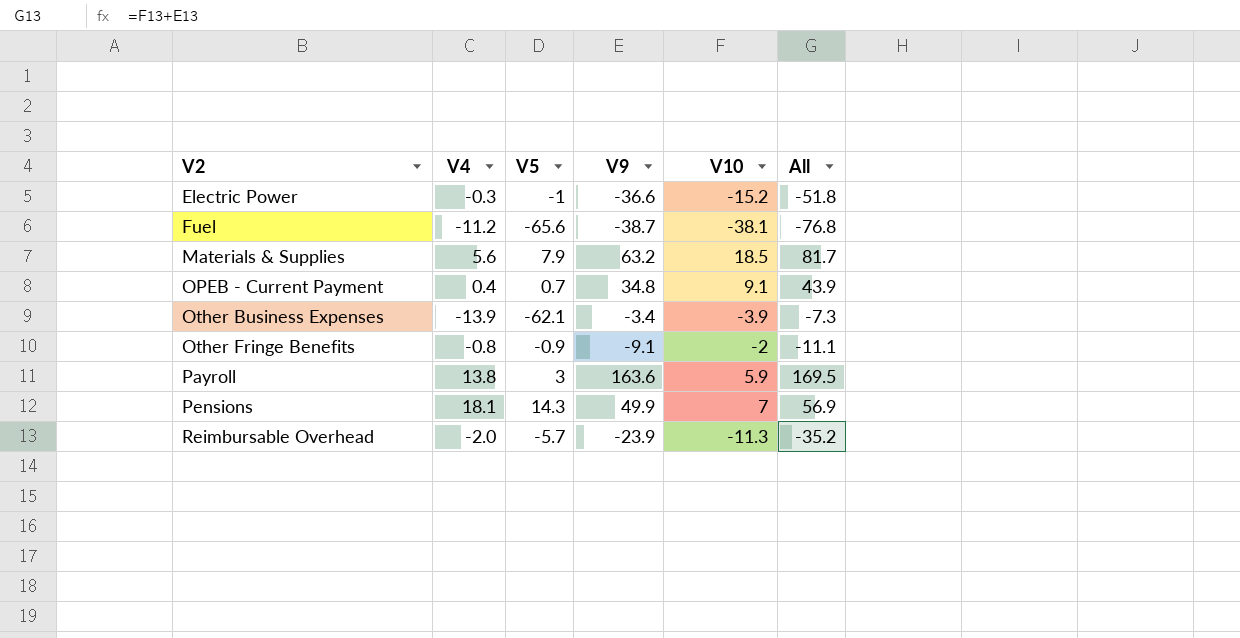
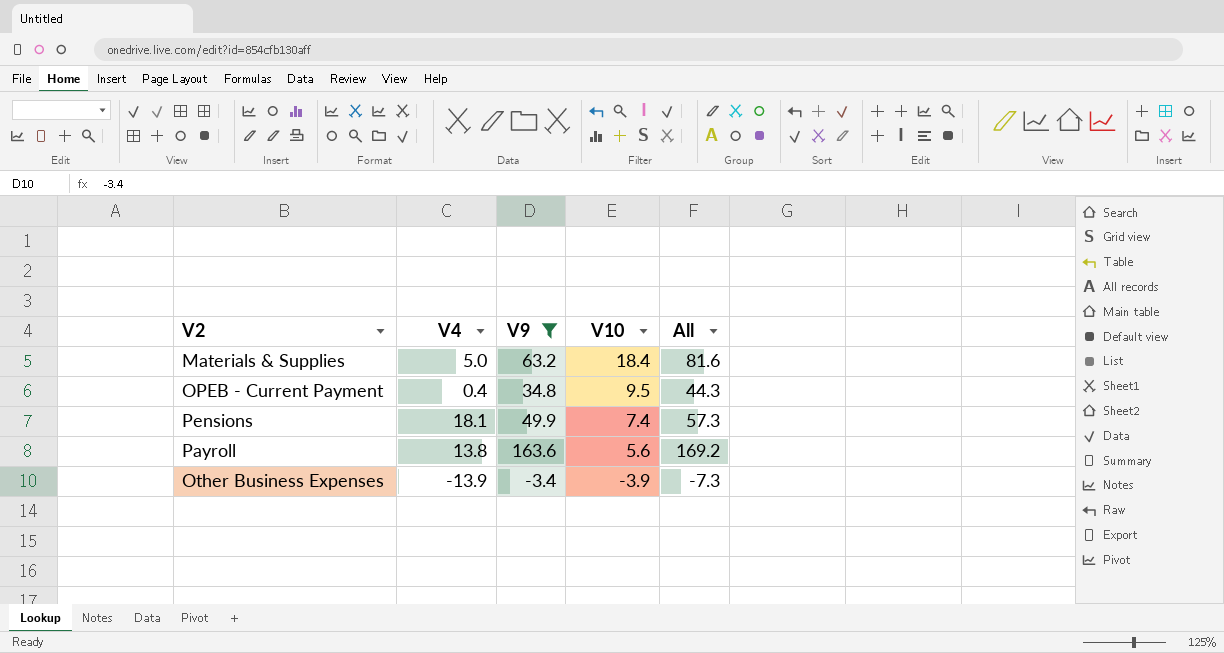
filter: none -> V9 >= -3.4
row order: V2 ascending -> V10 descending
column V5 | position: 3 -> none
Materials & Supplies | V4: 5.6 -> 5.0
Materials & Supplies | V10: 18.5 -> 18.4
Materials & Supplies | All: 81.7 -> 81.6
OPEB - Current Payment | V10: 9.1 -> 9.5
OPEB - Current Payment | All: 43.9 -> 44.3
Pensions | V10: 7 -> 7.4
Pensions | All: 56.9 -> 57.3
Payroll | V10: 5.9 -> 5.6
Payroll | All: 169.5 -> 169.2

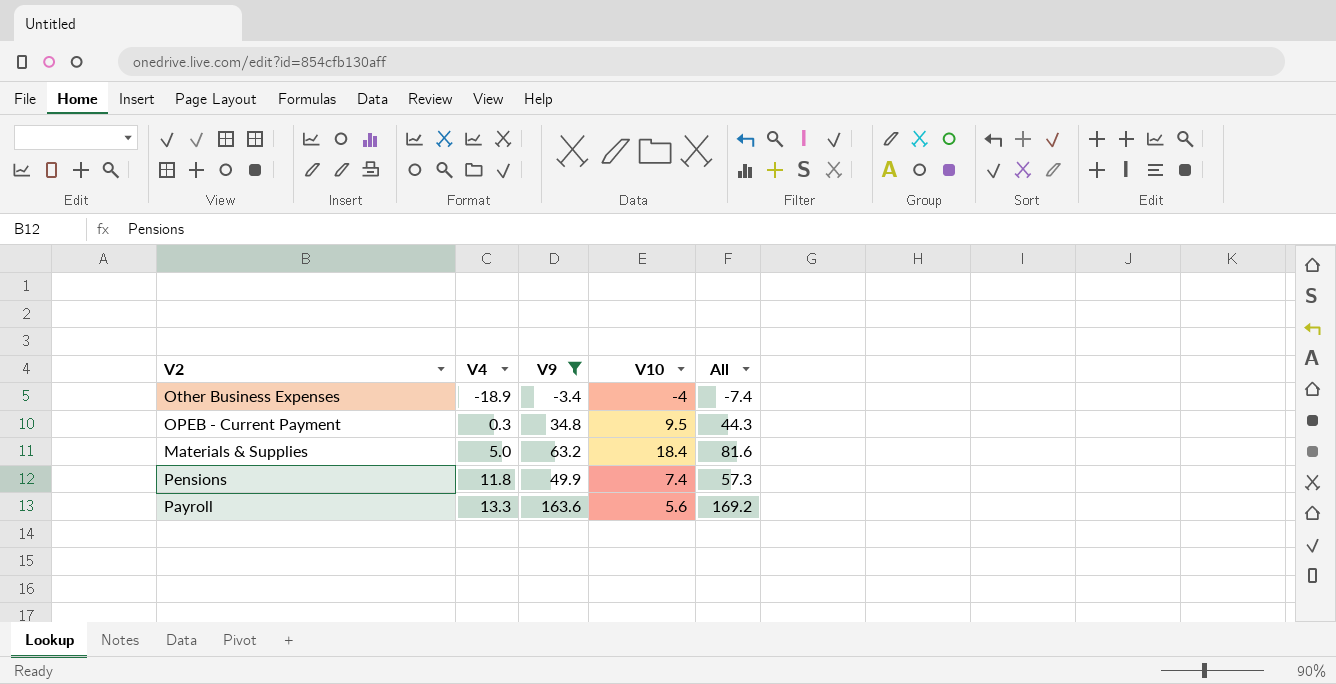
row order: V10 descending -> V4 ascending
Other Business Expenses | V4: -13.9 -> -18.9
Other Business Expenses | V10: -3.9 -> -4
Other Business Expenses | All: -7.3 -> -7.4
OPEB - Current Payment | V4: 0.4 -> 0.3
Pensions | V4: 18.1 -> 11.8
Payroll | V4: 13.8 -> 13.3

